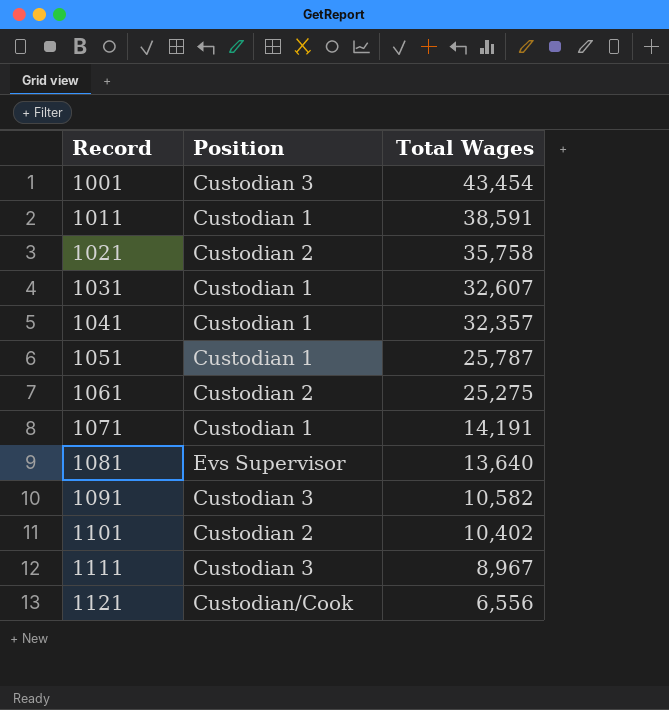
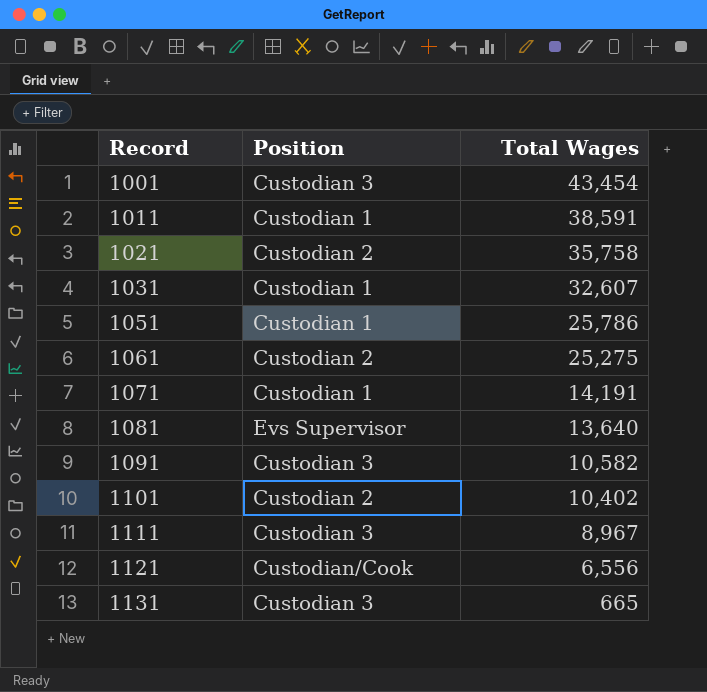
row 1041: Custodian 1 | 32,357 -> none
1051 | Total Wages: 25,787 -> 25,786
row 1131: none -> Custodian 3 | 665

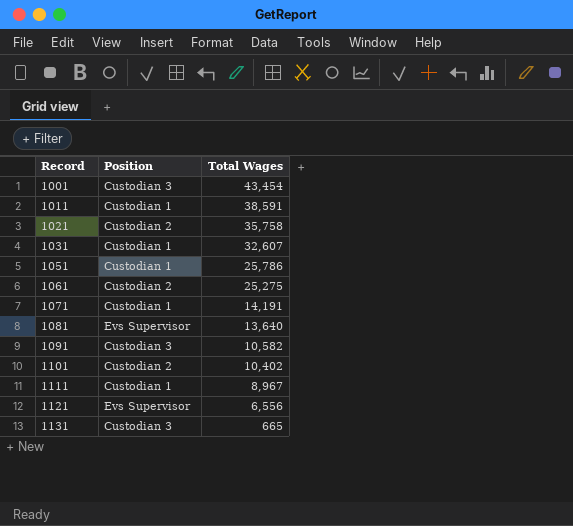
1111 | Position: Custodian 3 -> Custodian 1
1121 | Position: Custodian/Cook -> Evs Supervisor

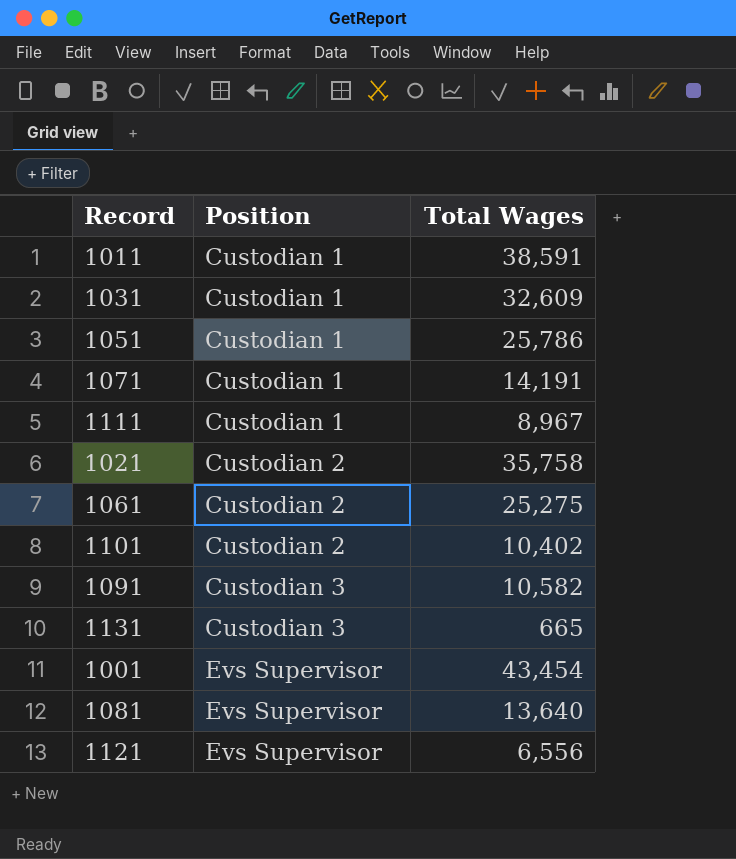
row order: Record ascending -> Position ascending
1031 | Total Wages: 32,607 -> 32,609
1001 | Position: Custodian 3 -> Evs Supervisor

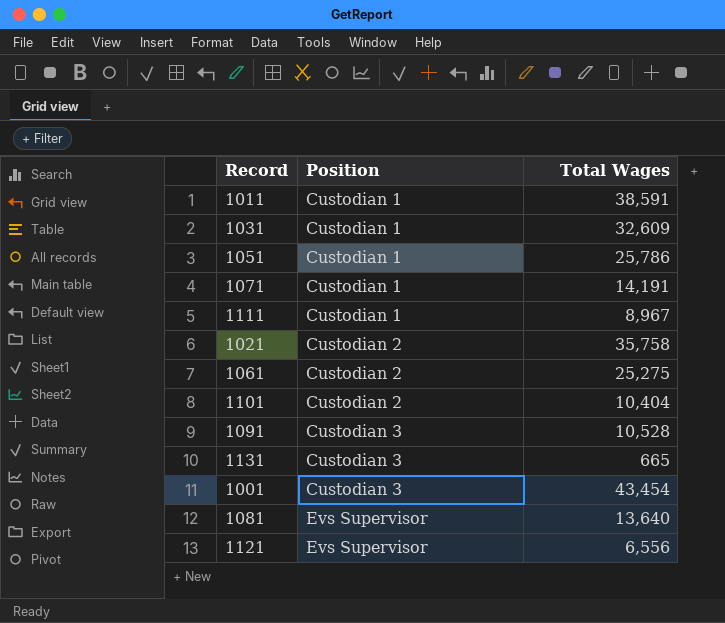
1101 | Total Wages: 10,402 -> 10,404
1091 | Total Wages: 10,582 -> 10,528
1001 | Position: Evs Supervisor -> Custodian 3

